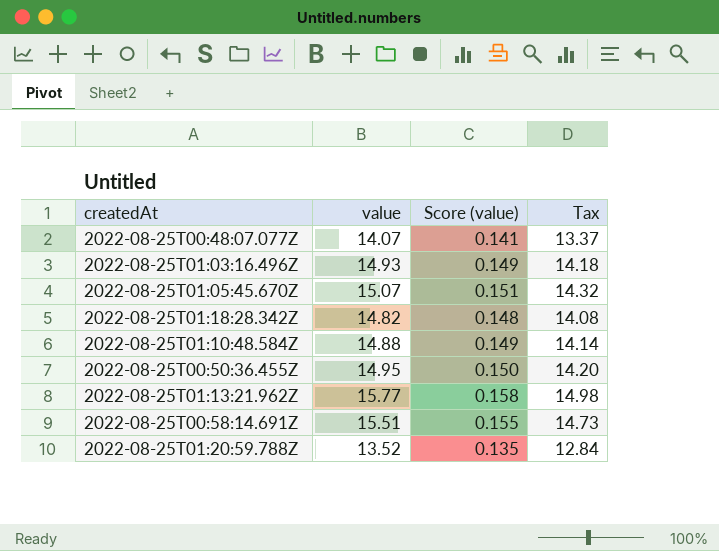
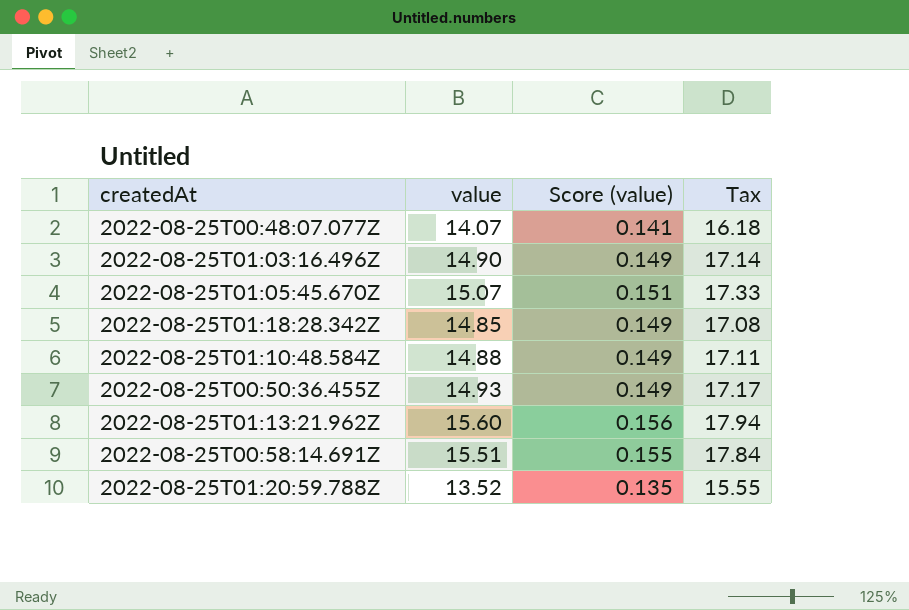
column Tax | formula: [value] * 0.95 -> [value] * 1.15
2022-08-25T01:03:16.496Z | value: 14.93 -> 14.90
2022-08-25T01:18:28.342Z | value: 14.82 -> 14.85
2022-08-25T01:18:28.342Z | Score (value): 0.148 -> 0.149
2022-08-25T00:50:36.455Z | value: 14.95 -> 14.93
2022-08-25T00:50:36.455Z | Score (value): 0.150 -> 0.149
2022-08-25T01:13:21.962Z | value: 15.77 -> 15.60
2022-08-25T01:13:21.962Z | Score (value): 0.158 -> 0.156

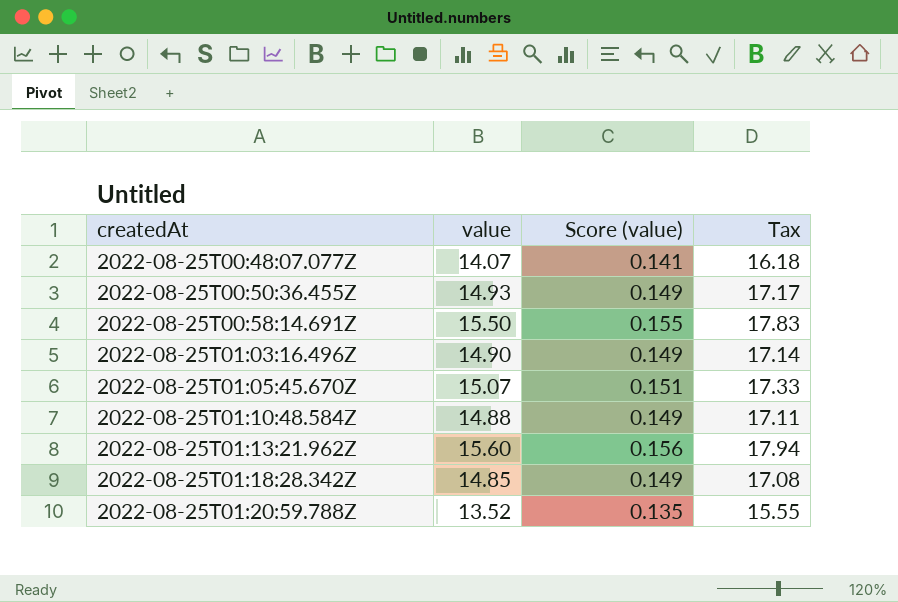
row order: none -> createdAt ascending
2022-08-25T00:58:14.691Z | value: 15.51 -> 15.50
2022-08-25T00:58:14.691Z | Tax: 17.84 -> 17.83

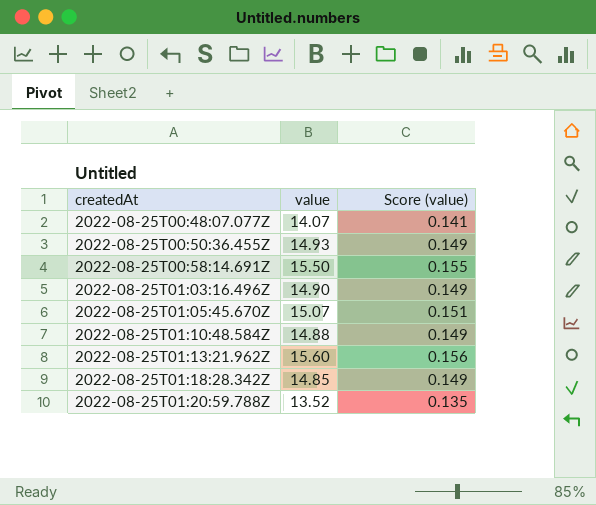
column Tax | formula: [value] * 1.15 -> none

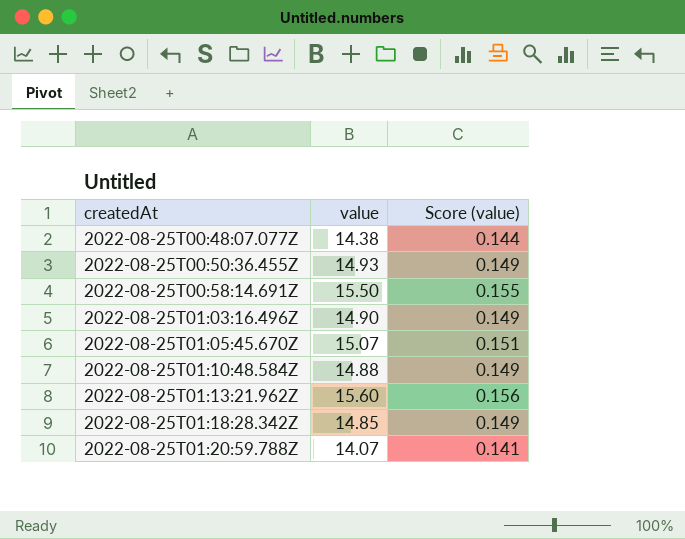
2022-08-25T00:48:07.077Z | value: 14.07 -> 14.38
2022-08-25T00:48:07.077Z | Score (value): 0.141 -> 0.144
2022-08-25T01:20:59.788Z | value: 13.52 -> 14.07
2022-08-25T01:20:59.788Z | Score (value): 0.135 -> 0.141

